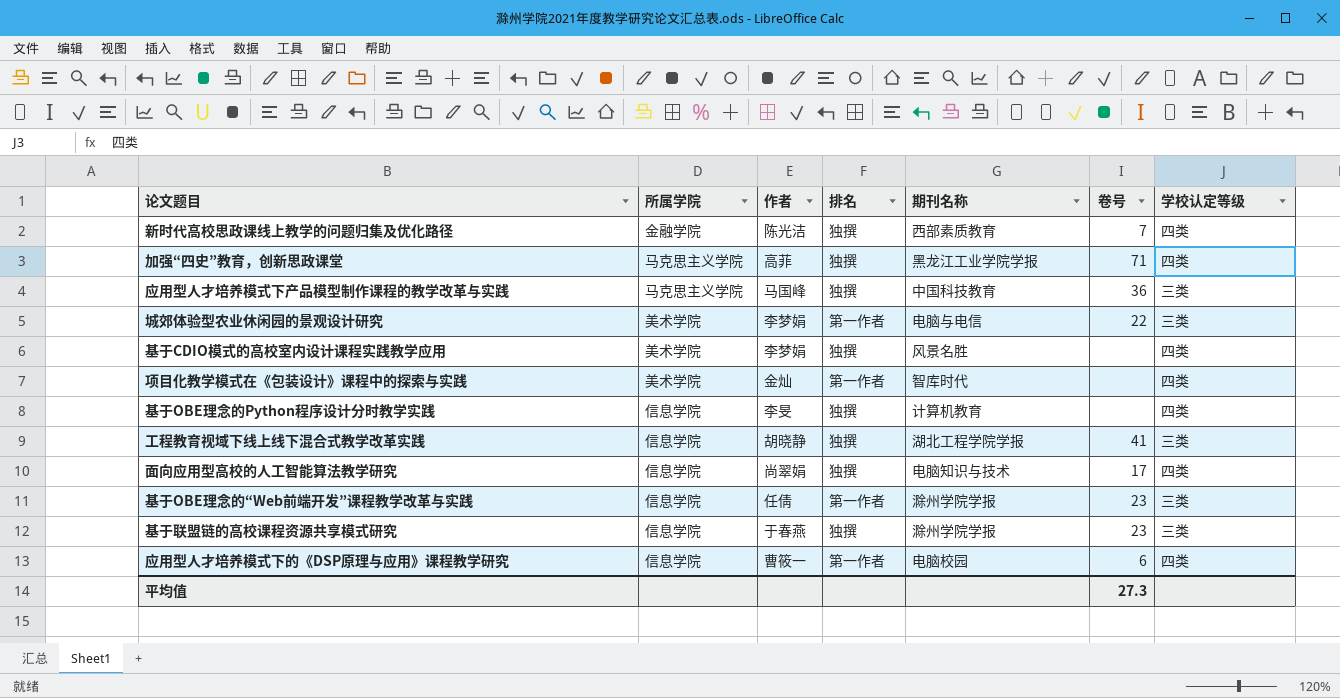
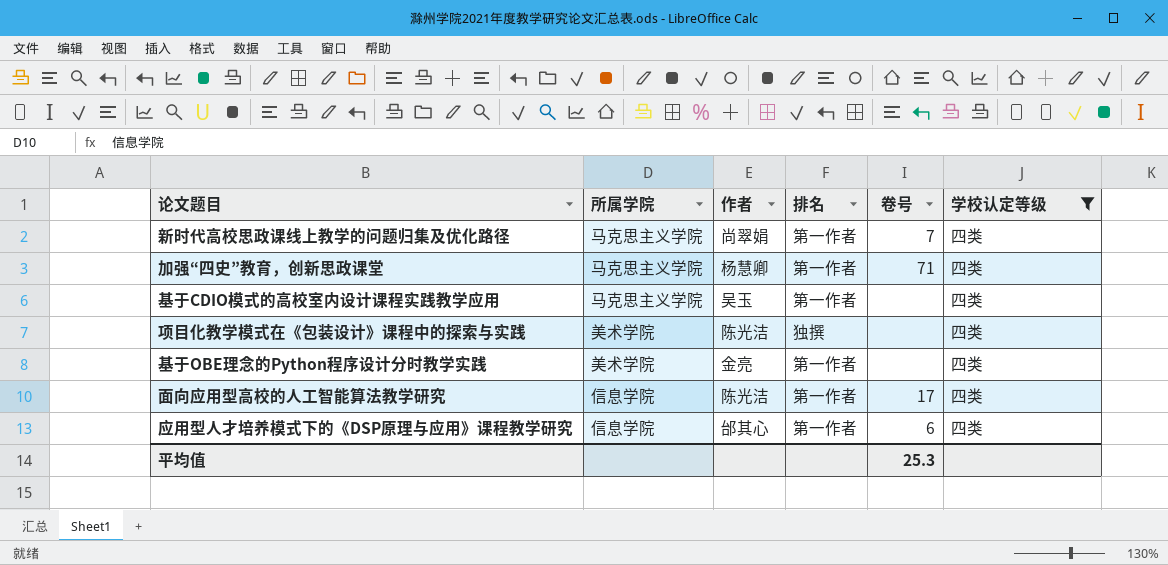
filter: none -> 学校认定等级 = 四类
column 期刊名称 | position: 5 -> none
新时代高校思政课线上教学的问题归集及优化路径 | 所属学院: 金融学院 -> 马克思主义学院
新时代高校思政课线上教学的问题归集及优化路径 | 作者: 陈光洁 -> 尚翠娟
新时代高校思政课线上教学的问题归集及优化路径 | 排名: 独撰 -> 第一作者
加强“四史”教育，创新思政课堂 | 作者: 高菲 -> 杨慧卿
加强“四史”教育，创新思政课堂 | 排名: 独撰 -> 第一作者
基于CDIO模式的高校室内设计课程实践教学应用 | 所属学院: 美术学院 -> 马克思主义学院
基于CDIO模式的高校室内设计课程实践教学应用 | 作者: 李梦娟 -> 吴玉
基于CDIO模式的高校室内设计课程实践教学应用 | 排名: 独撰 -> 第一作者
项目化教学模式在《包装设计》课程中的探索与实践 | 作者: 金灿 -> 陈光洁
项目化教学模式在《包装设计》课程中的探索与实践 | 排名: 第一作者 -> 独撰
基于OBE理念的Python程序设计分时教学实践 | 所属学院: 信息学院 -> 美术学院
基于OBE理念的Python程序设计分时教学实践 | 作者: 李旻 -> 金亮
基于OBE理念的Python程序设计分时教学实践 | 排名: 独撰 -> 第一作者
面向应用型高校的人工智能算法教学研究 | 作者: 尚翠娟 -> 陈光洁
面向应用型高校的人工智能算法教学研究 | 排名: 独撰 -> 第一作者
应用型人才培养模式下的《DSP原理与应用》课程教学研究 | 作者: 曹筱一 -> 邰其心
平均值 | 卷号: 27.3 -> 25.3

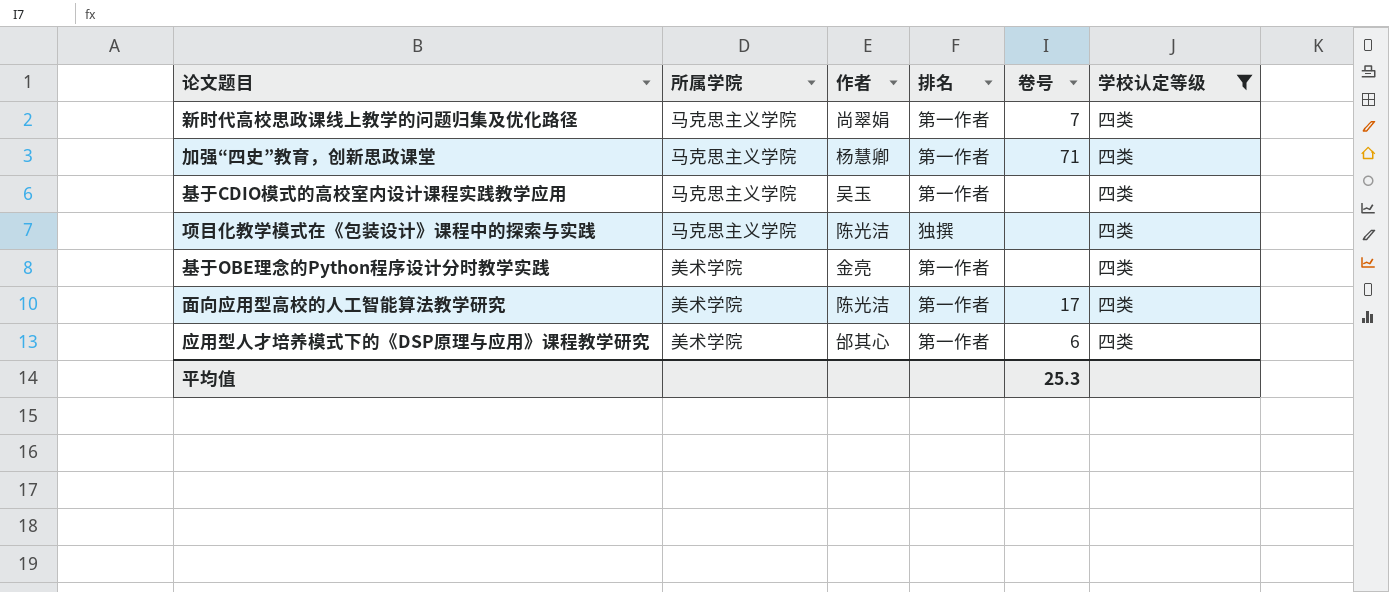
项目化教学模式在《包装设计》课程中的探索与实践 | 所属学院: 美术学院 -> 马克思主义学院
面向应用型高校的人工智能算法教学研究 | 所属学院: 信息学院 -> 美术学院
应用型人才培养模式下的《DSP原理与应用》课程教学研究 | 所属学院: 信息学院 -> 美术学院

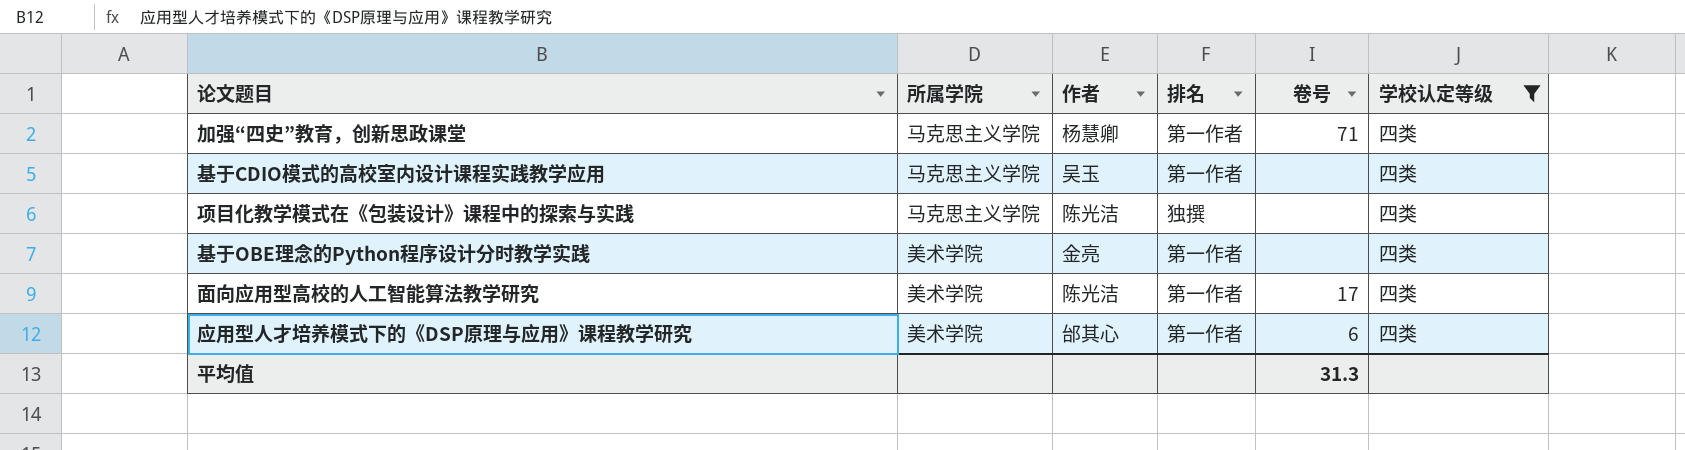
row 新时代高校思政课线上教学的问题归集及优化路径: 马克思主义学院 | 尚翠娟 | 第一作者 | 7 | 四类 -> none
平均值 | 卷号: 25.3 -> 31.3

